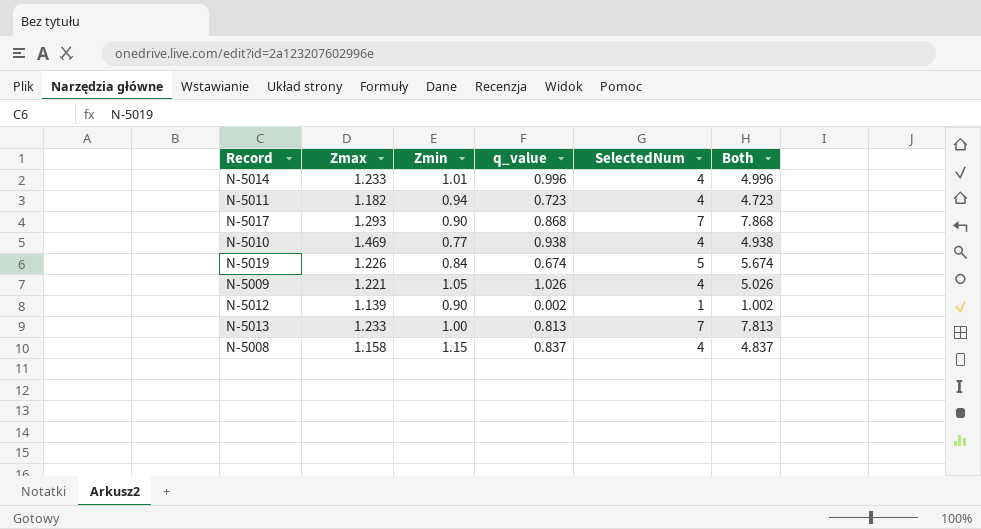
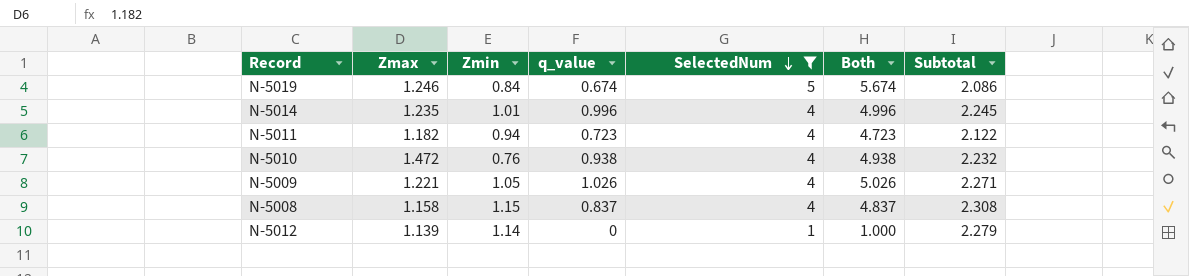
filter: none -> SelectedNum != 7
row order: none -> SelectedNum descending
column Subtotal | formula: none -> [Zmax] + [Zmin]
N-5019 | Zmax: 1.226 -> 1.246
N-5014 | Zmax: 1.233 -> 1.235
N-5010 | Zmax: 1.469 -> 1.472
N-5010 | Zmin: 0.77 -> 0.76
N-5012 | Zmin: 0.90 -> 1.14
N-5012 | q_value: 0.002 -> 0
N-5012 | Both: 1.002 -> 1.000

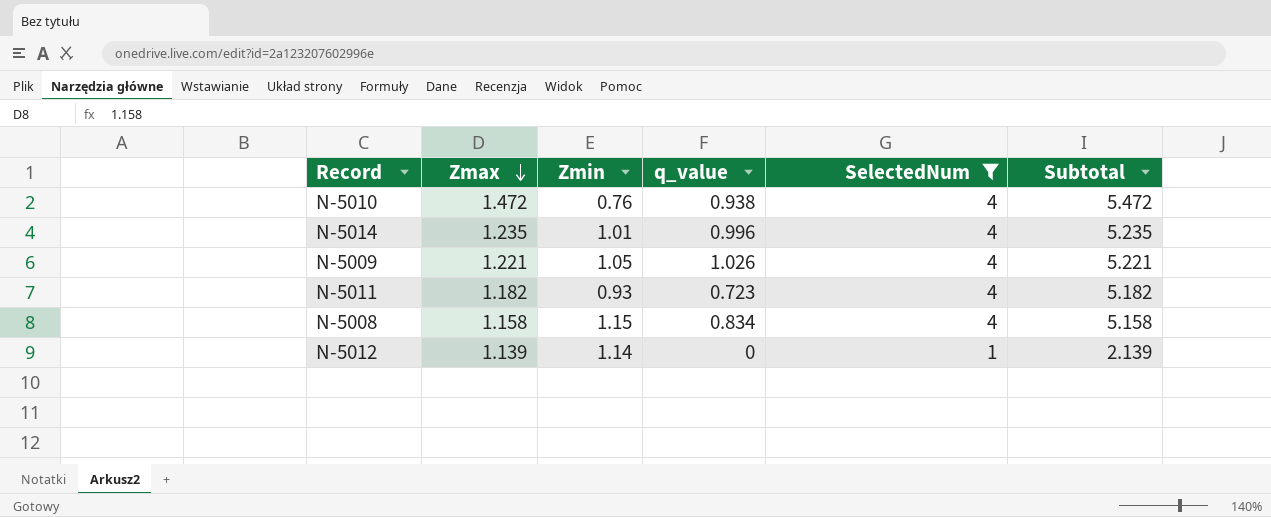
row order: SelectedNum descending -> Zmax descending
column Both | formula: [q_value] + [SelectedNum] -> none
column Subtotal | formula: [Zmax] + [Zmin] -> [Zmax] + [SelectedNum]
row N-5019: 1.246 | 0.84 | 0.674 | 5 | 5.674 | 2.086 -> none
N-5011 | Zmin: 0.94 -> 0.93
N-5008 | q_value: 0.837 -> 0.834

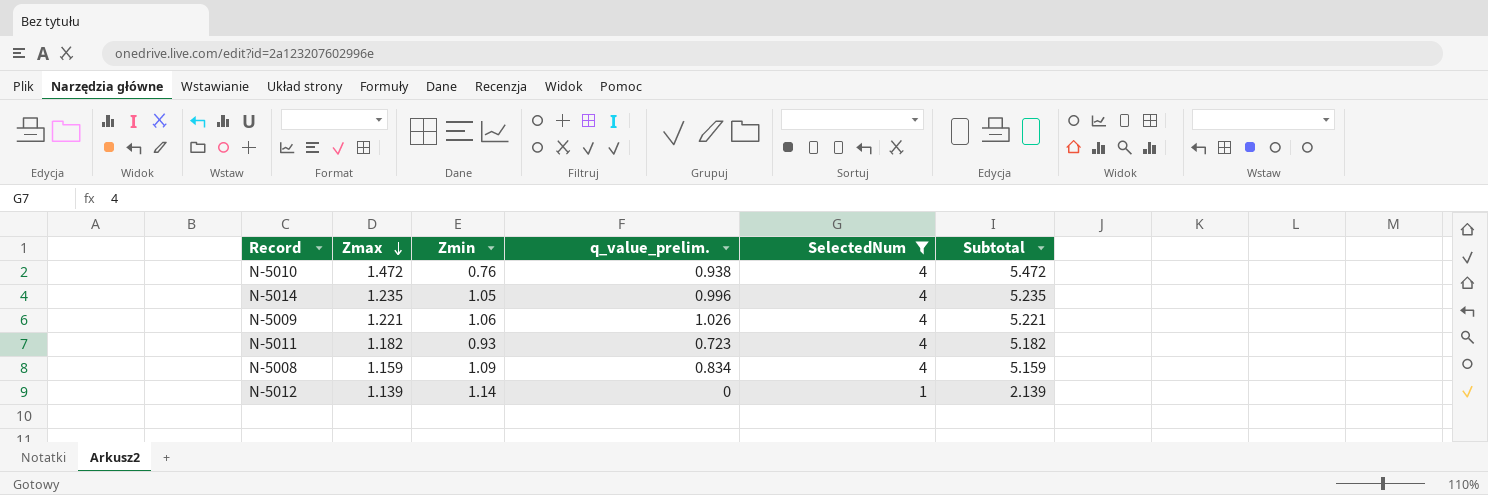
column name: q_value -> q_value_prelim.
N-5014 | Zmin: 1.01 -> 1.05
N-5009 | Zmin: 1.05 -> 1.06
N-5008 | Zmax: 1.158 -> 1.159
N-5008 | Zmin: 1.15 -> 1.09
N-5008 | Subtotal: 5.158 -> 5.159

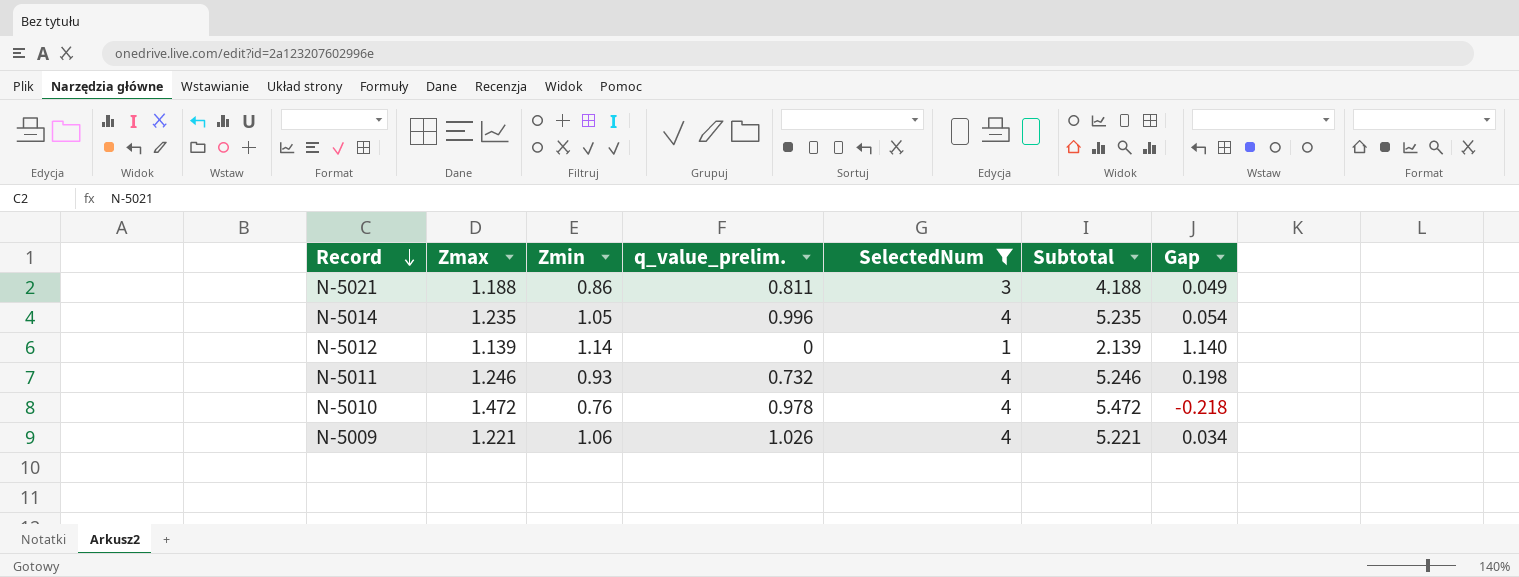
row order: Zmax descending -> Record descending
column Gap | formula: none -> [Zmin] - [q_value_prelim.]
row N-5008: 1.159 | 1.09 | 0.834 | 4 | 5.159 -> none
row N-5021: none -> 1.188 | 0.86 | 0.811 | 3 | 4.188 | 0.049
N-5011 | Zmax: 1.182 -> 1.246
N-5011 | q_value_prelim.: 0.723 -> 0.732
N-5011 | Subtotal: 5.182 -> 5.246
N-5010 | q_value_prelim.: 0.938 -> 0.978

